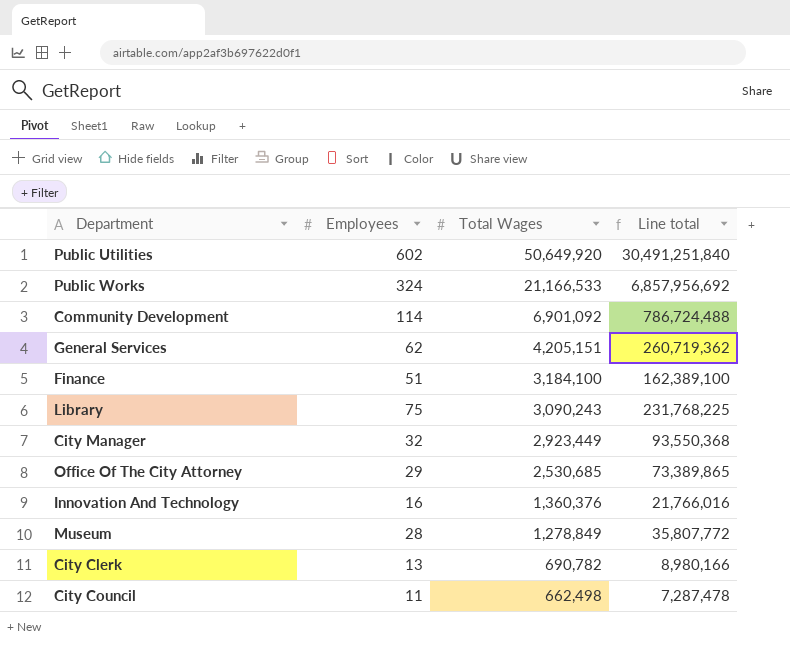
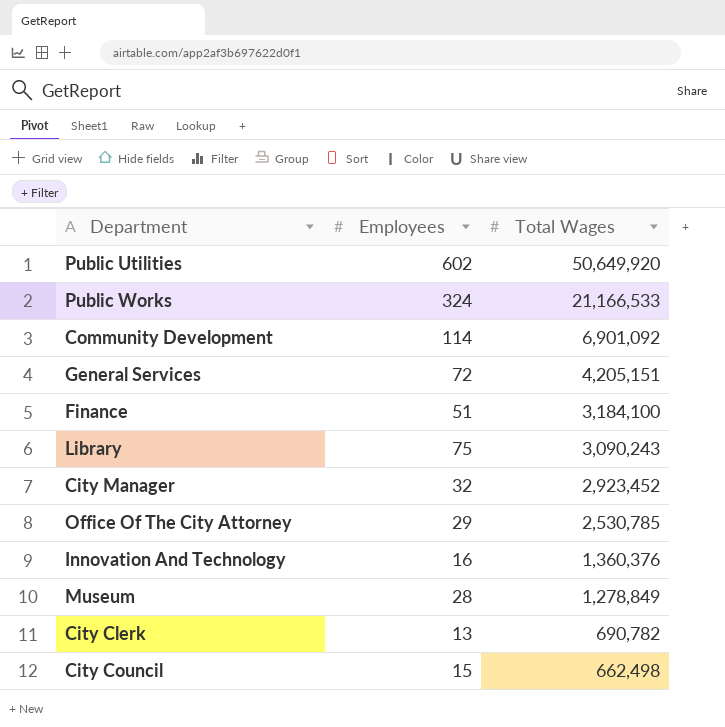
column Line total | formula: [Employees] * [Total Wages] -> none
General Services | Employees: 62 -> 72
City Manager | Total Wages: 2,923,449 -> 2,923,452
Office Of The City Attorney | Total Wages: 2,530,685 -> 2,530,785
City Council | Employees: 11 -> 15

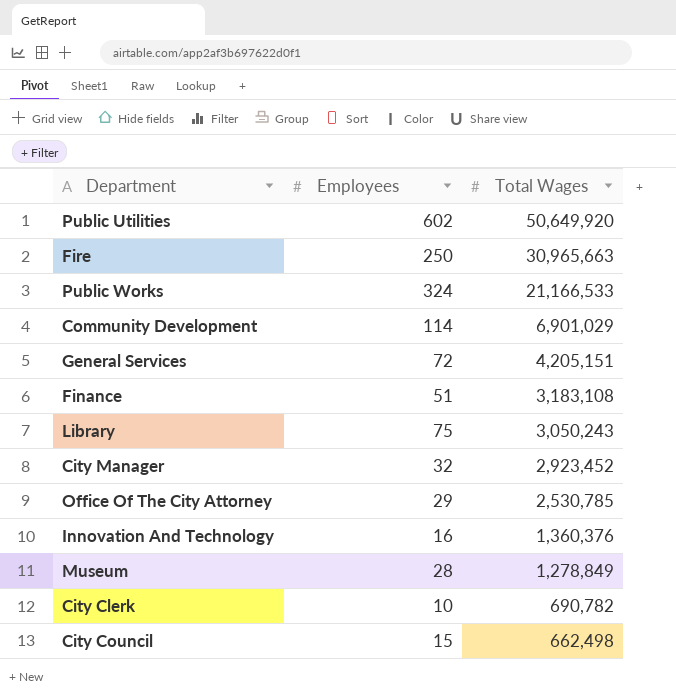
row Fire: none -> 250 | 30,965,663
Community Development | Total Wages: 6,901,092 -> 6,901,029
Finance | Total Wages: 3,184,100 -> 3,183,108
Library | Total Wages: 3,090,243 -> 3,050,243
City Clerk | Employees: 13 -> 10

